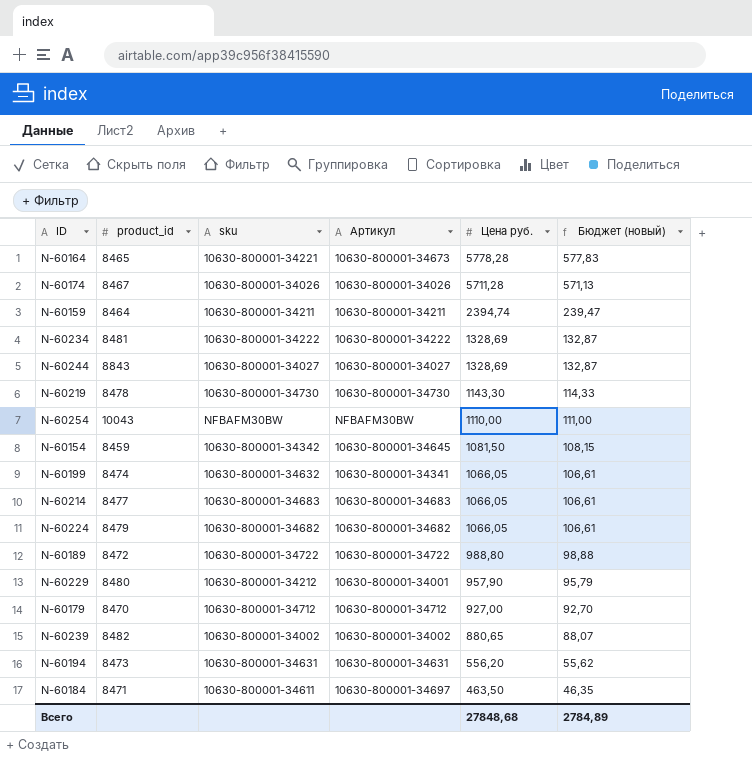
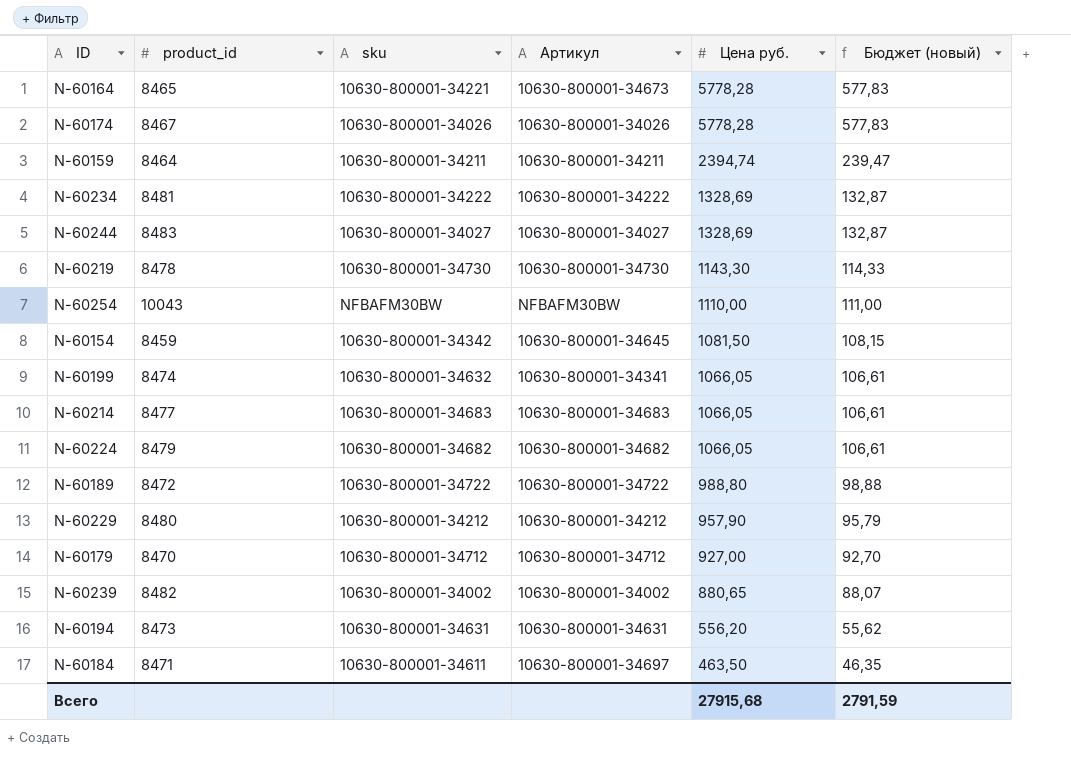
N-60174 | Цена руб.: 5711,28 -> 5778,28
N-60174 | Бюджет (новый): 571,13 -> 577,83
N-60244 | product_id: 8843 -> 8483
N-60229 | Артикул: 10630-800001-34001 -> 10630-800001-34212
Всего | Цена руб.: 27848,68 -> 27915,68
Всего | Бюджет (новый): 2784,89 -> 2791,59

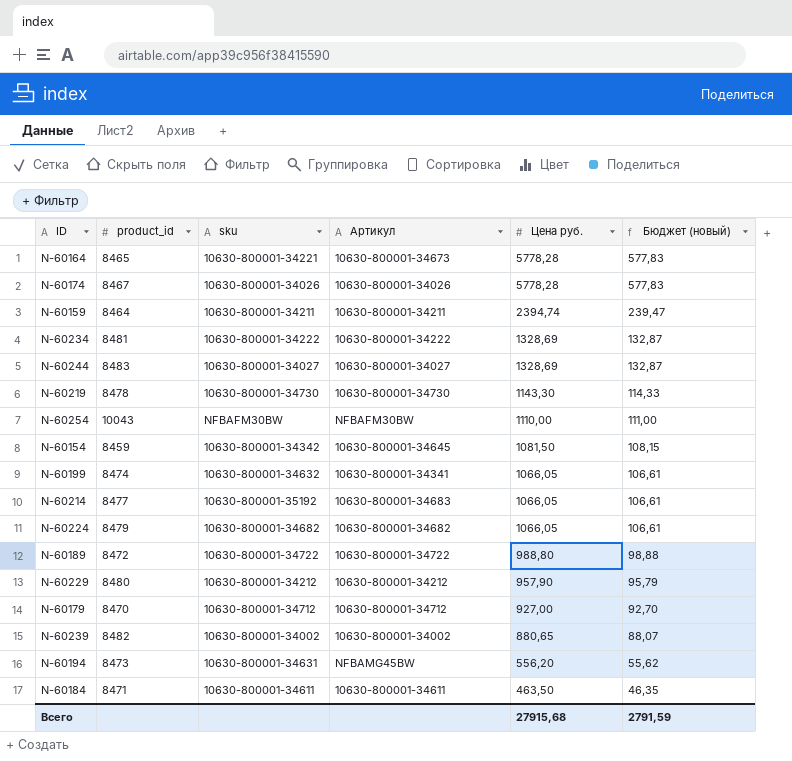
N-60214 | sku: 10630-800001-34683 -> 10630-800001-35192
N-60194 | Артикул: 10630-800001-34631 -> NFBAMG45BW
N-60184 | Артикул: 10630-800001-34697 -> 10630-800001-34611

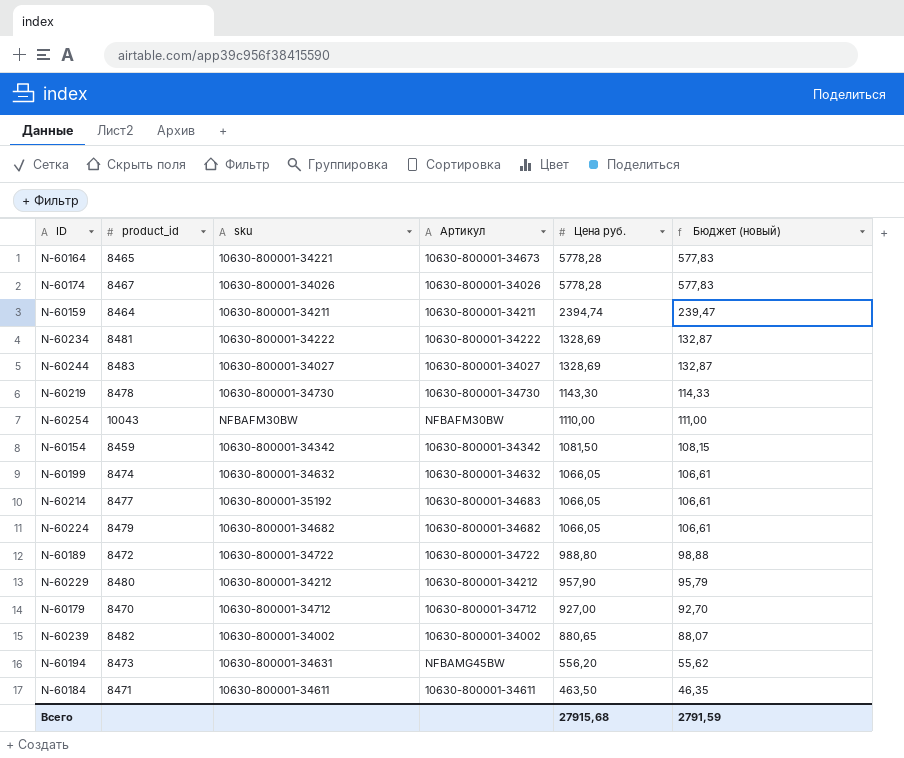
N-60154 | Артикул: 10630-800001-34645 -> 10630-800001-34342
N-60199 | Артикул: 10630-800001-34341 -> 10630-800001-34632

